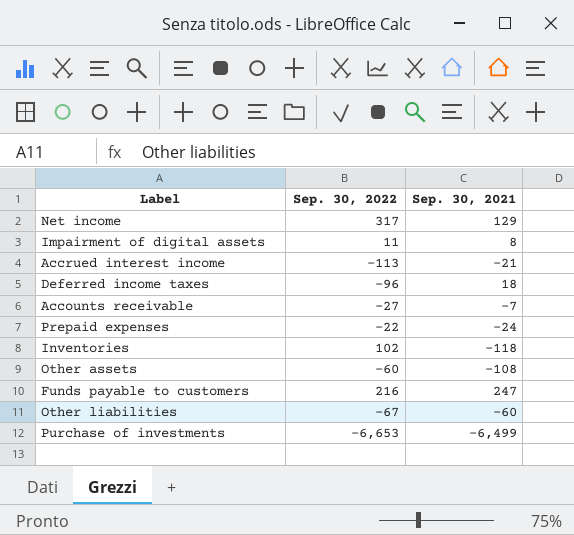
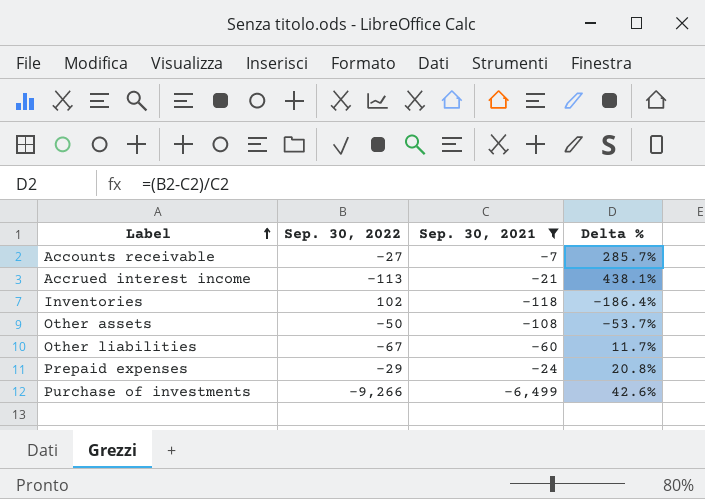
filter: none -> Sep. 30, 2021 <= -7
row order: none -> Label ascending
column Delta % | formula: none -> ([Sep. 30, 2022] - [Sep. 30, 2021]) / [Sep. 30, 2021]
Other assets | Sep. 30, 2022: -60 -> -50
Prepaid expenses | Sep. 30, 2022: -22 -> -29
Purchase of investments | Sep. 30, 2022: -6,653 -> -9,266

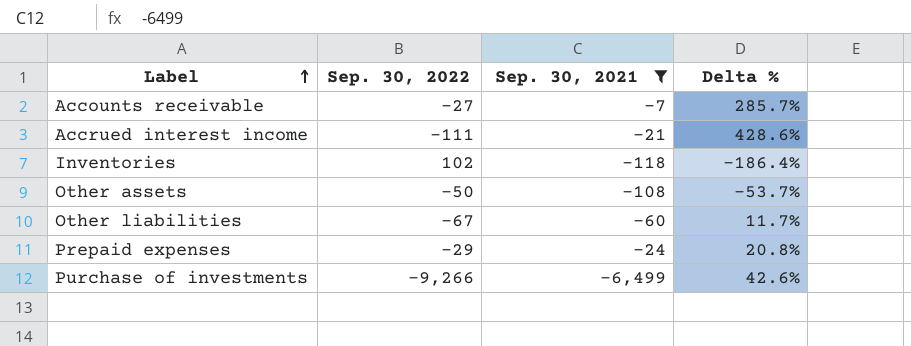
Accrued interest income | Sep. 30, 2022: -113 -> -111
Accrued interest income | Delta %: 438.1% -> 428.6%

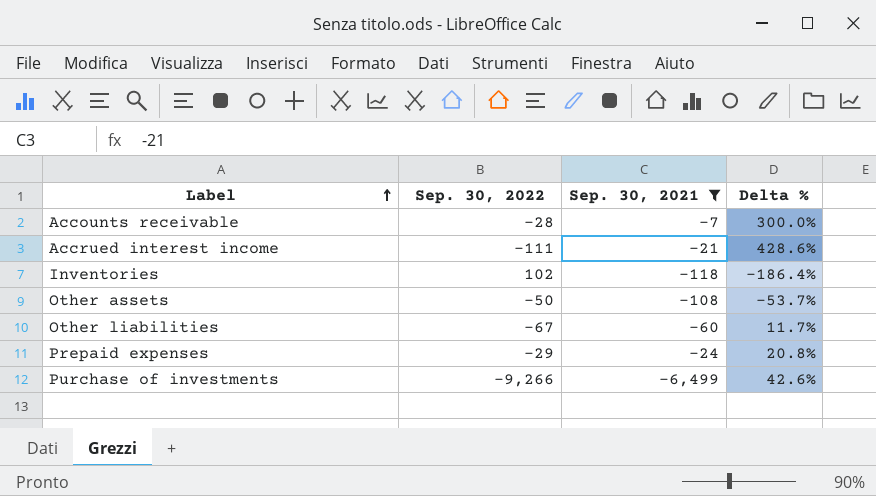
Accounts receivable | Sep. 30, 2022: -27 -> -28
Accounts receivable | Delta %: 285.7% -> 300.0%

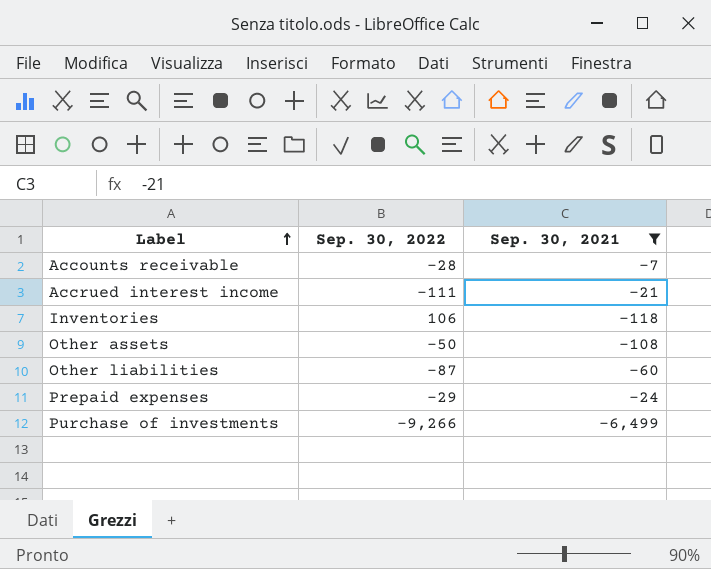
column Delta % | formula: ([Sep. 30, 2022] - [Sep. 30, 2021]) / [Sep. 30, 2021] -> none
Inventories | Sep. 30, 2022: 102 -> 106
Other liabilities | Sep. 30, 2022: -67 -> -87

